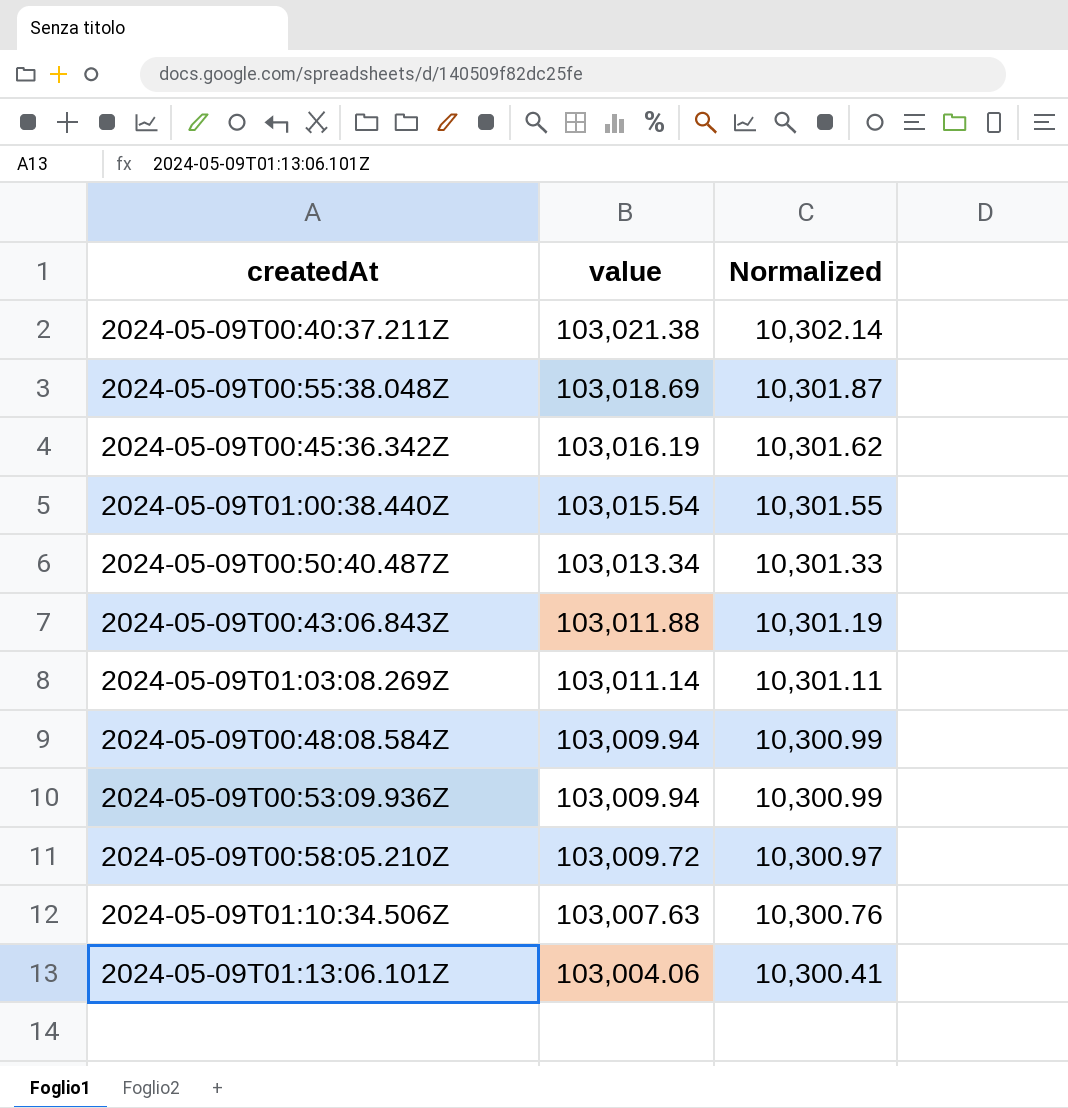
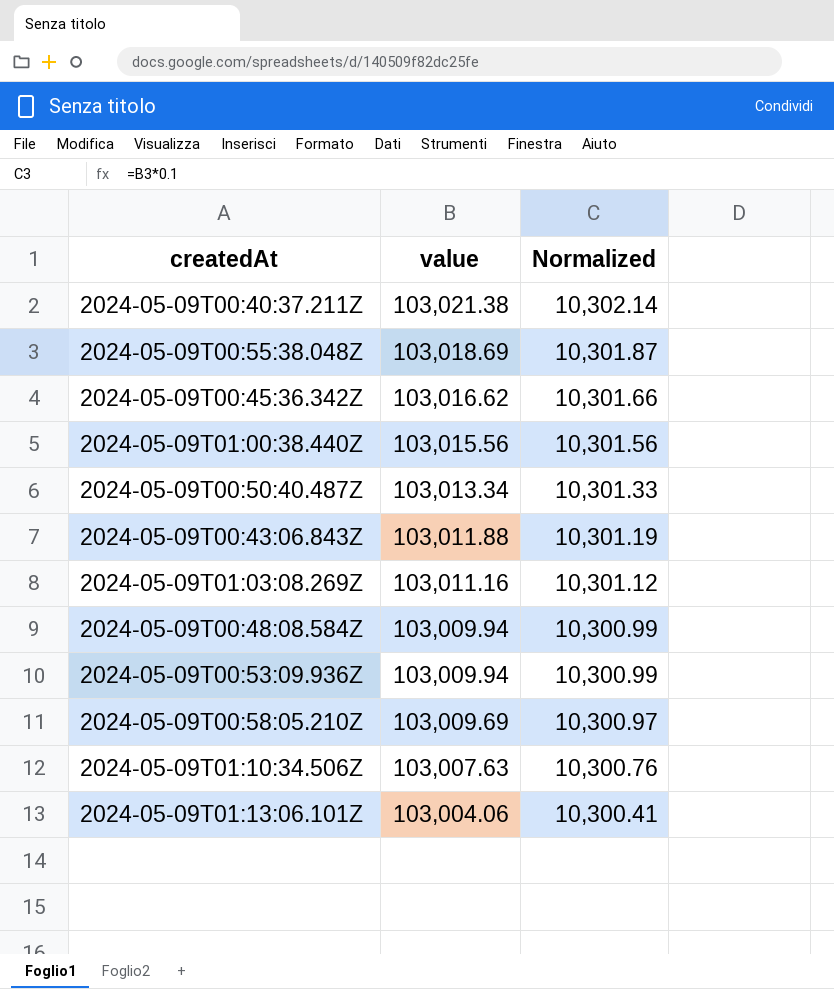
2024-05-09T00:45:36.342Z | value: 103,016.19 -> 103,016.62
2024-05-09T00:45:36.342Z | Normalized: 10,301.62 -> 10,301.66
2024-05-09T01:00:38.440Z | value: 103,015.54 -> 103,015.56
2024-05-09T01:00:38.440Z | Normalized: 10,301.55 -> 10,301.56
2024-05-09T01:03:08.269Z | value: 103,011.14 -> 103,011.16
2024-05-09T01:03:08.269Z | Normalized: 10,301.11 -> 10,301.12
2024-05-09T00:58:05.210Z | value: 103,009.72 -> 103,009.69

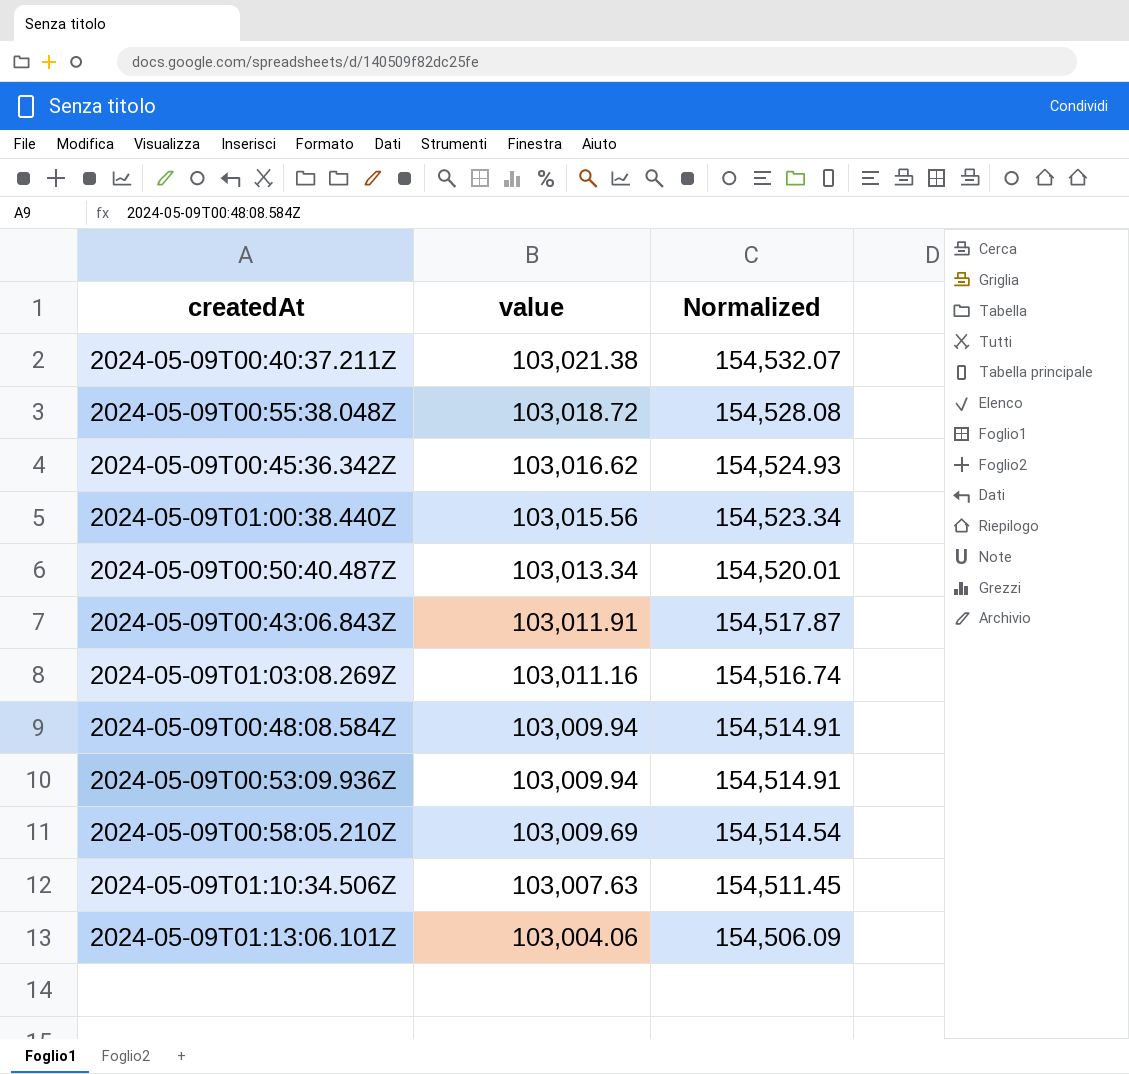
column Normalized | formula: [value] * 0.1 -> [value] * 1.5
2024-05-09T00:55:38.048Z | value: 103,018.69 -> 103,018.72
2024-05-09T00:43:06.843Z | value: 103,011.88 -> 103,011.91

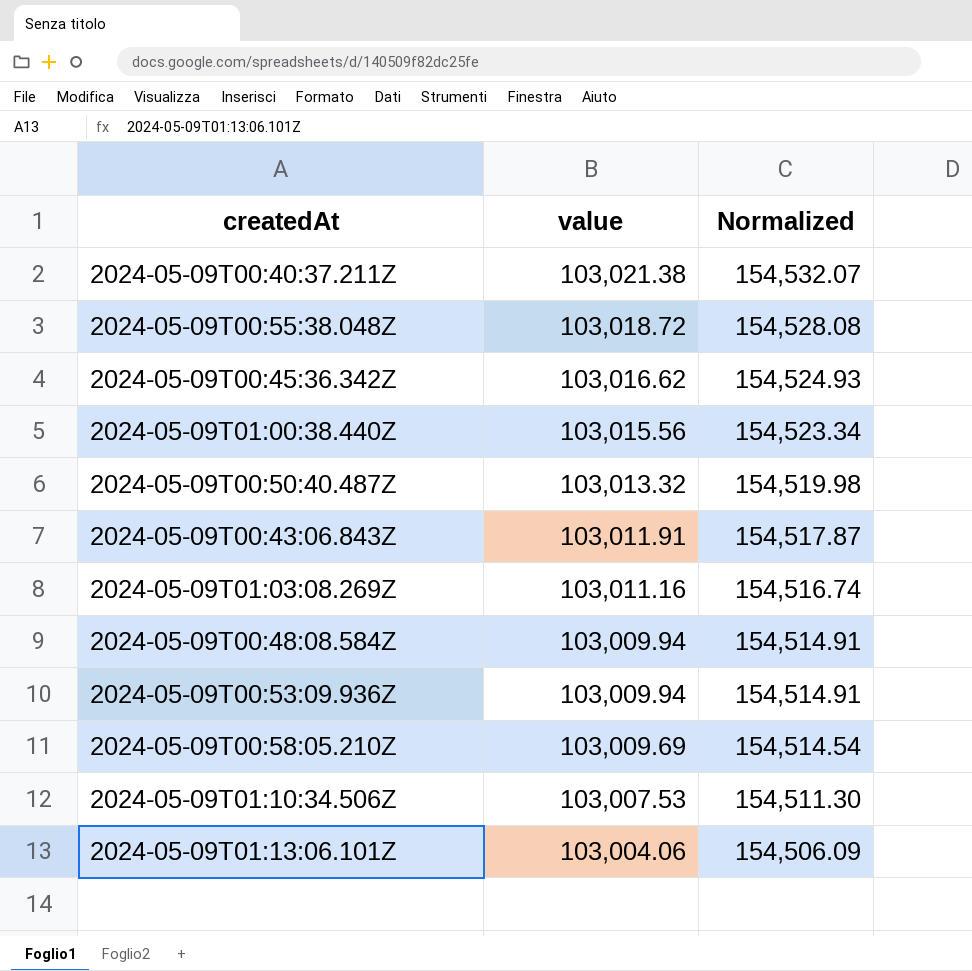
2024-05-09T00:50:40.487Z | value: 103,013.34 -> 103,013.32
2024-05-09T00:50:40.487Z | Normalized: 154,520.01 -> 154,519.98
2024-05-09T01:10:34.506Z | value: 103,007.63 -> 103,007.53
2024-05-09T01:10:34.506Z | Normalized: 154,511.45 -> 154,511.30

